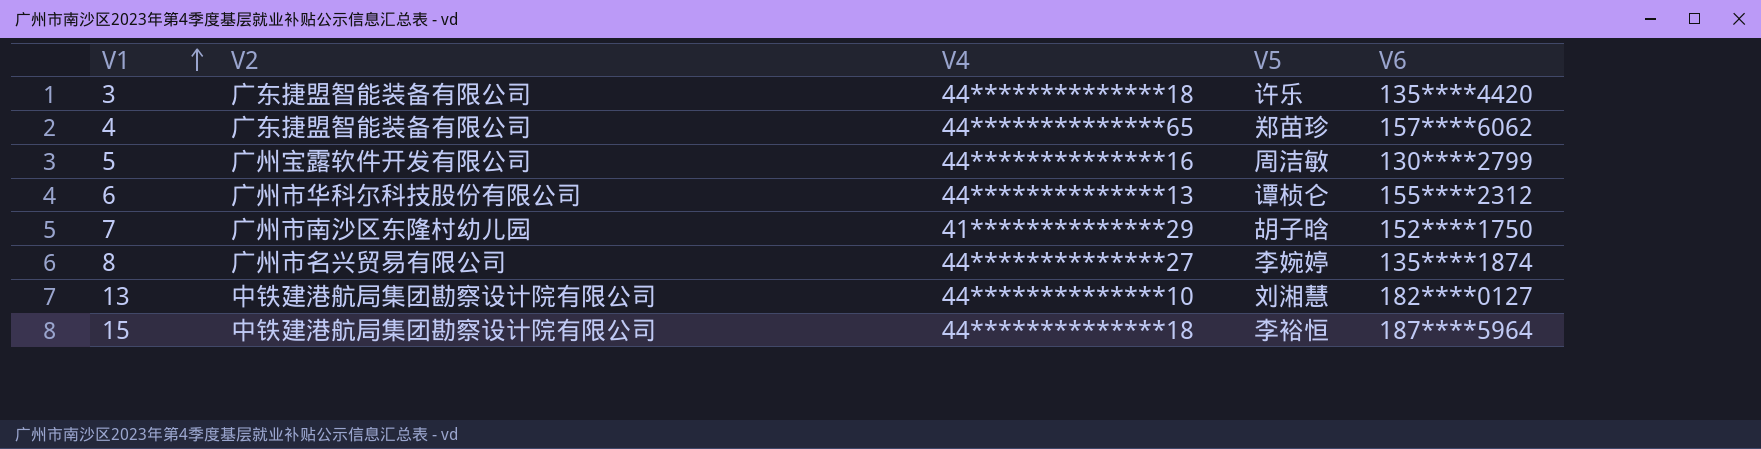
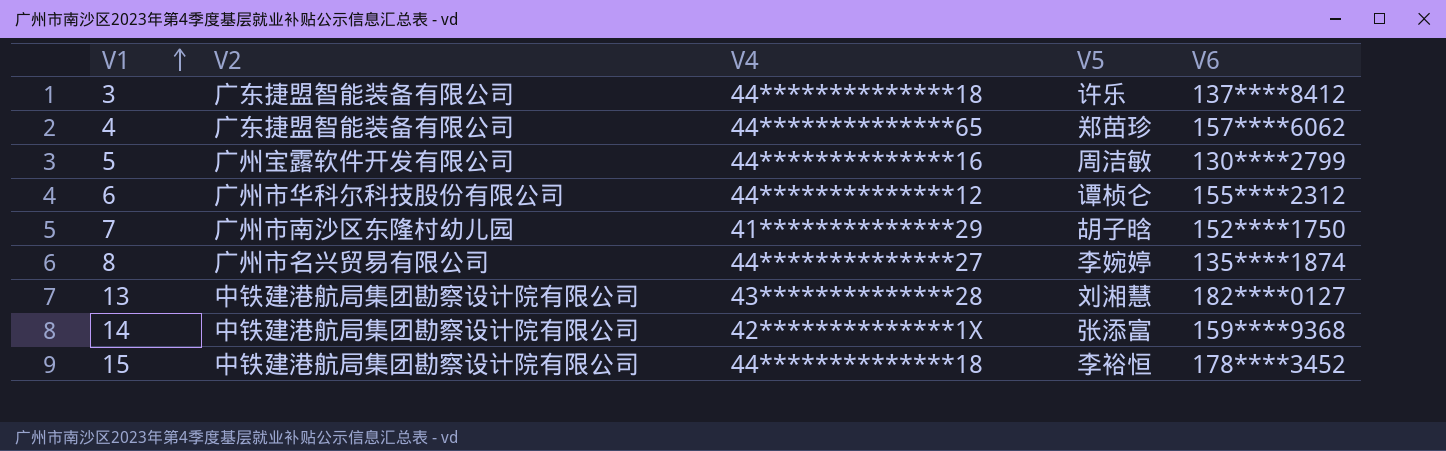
3 | V6: 135****4420 -> 137****8412
6 | V4: 44**************13 -> 44**************12
13 | V4: 44**************10 -> 43**************28
row 14: none -> 中铁建港航局集团勘察设计院有限公司 | 42**************1X | 张添富 | 159****9368
15 | V6: 187****5964 -> 178****3452

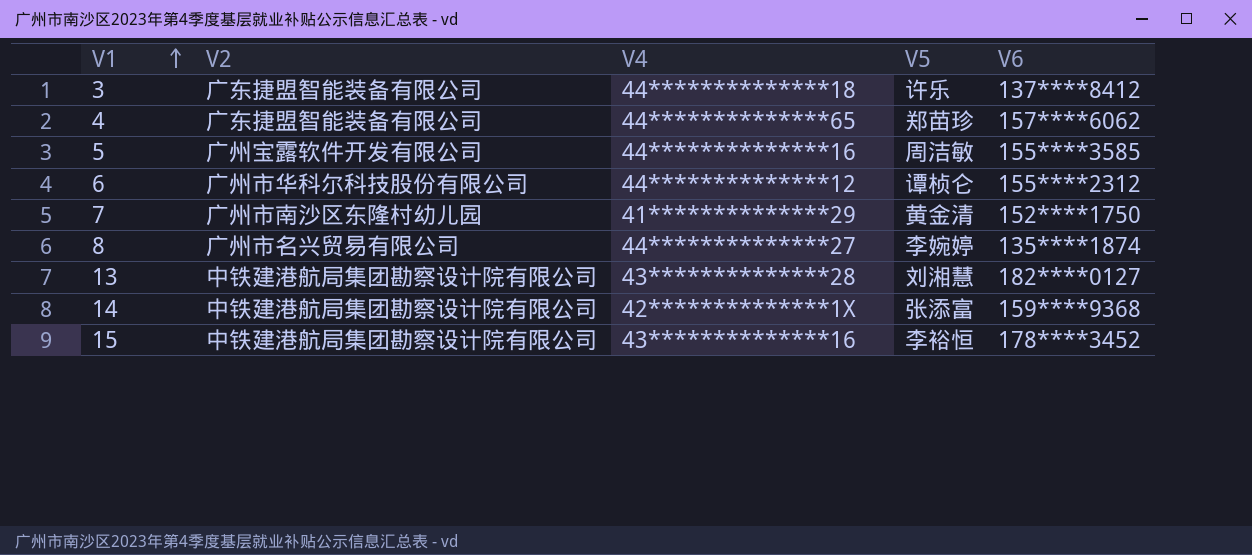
5 | V6: 130****2799 -> 155****3585
7 | V5: 胡子晗 -> 黄金清
15 | V4: 44**************18 -> 43**************16

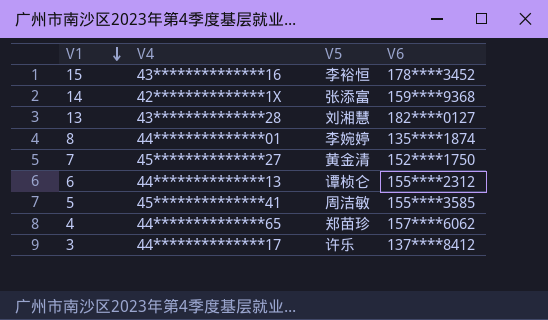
row order: V1 ascending -> V1 descending
column V2 | position: 2 -> none
8 | V4: 44**************27 -> 44**************01
7 | V4: 41**************29 -> 45**************27
6 | V4: 44**************12 -> 44**************13
5 | V4: 44**************16 -> 45**************41
3 | V4: 44**************18 -> 44**************17

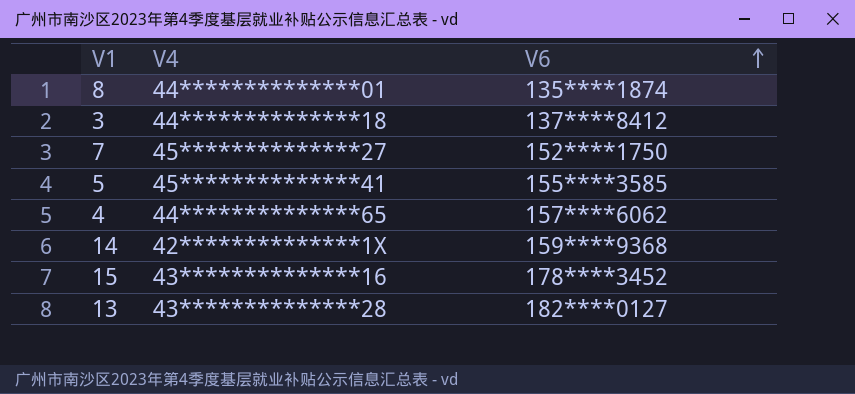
row order: V1 descending -> V6 ascending
column V5 | position: 3 -> none
row 6: 44**************13 | 谭桢仑 | 155****2312 -> none
3 | V4: 44**************17 -> 44**************18

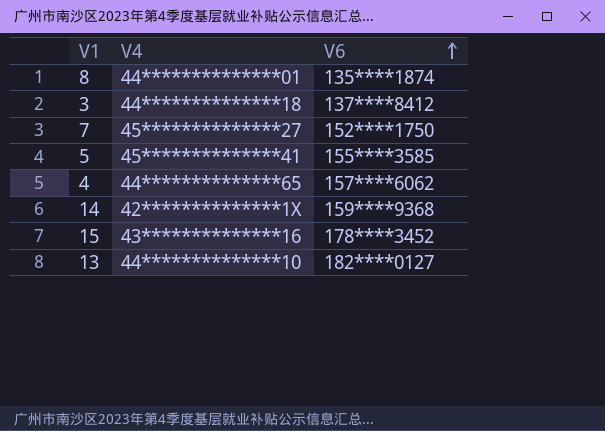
13 | V4: 43**************28 -> 44**************10

